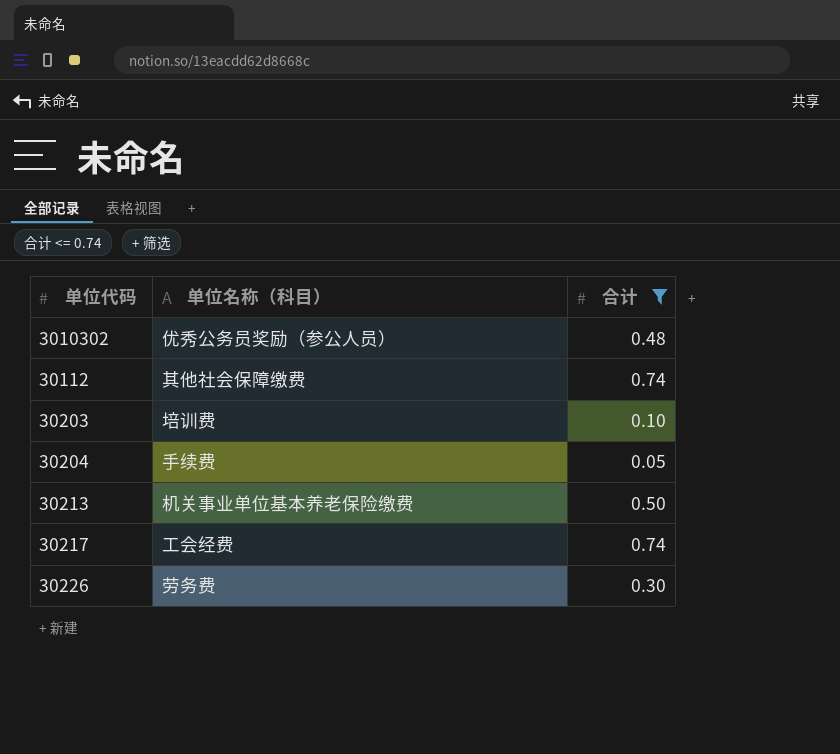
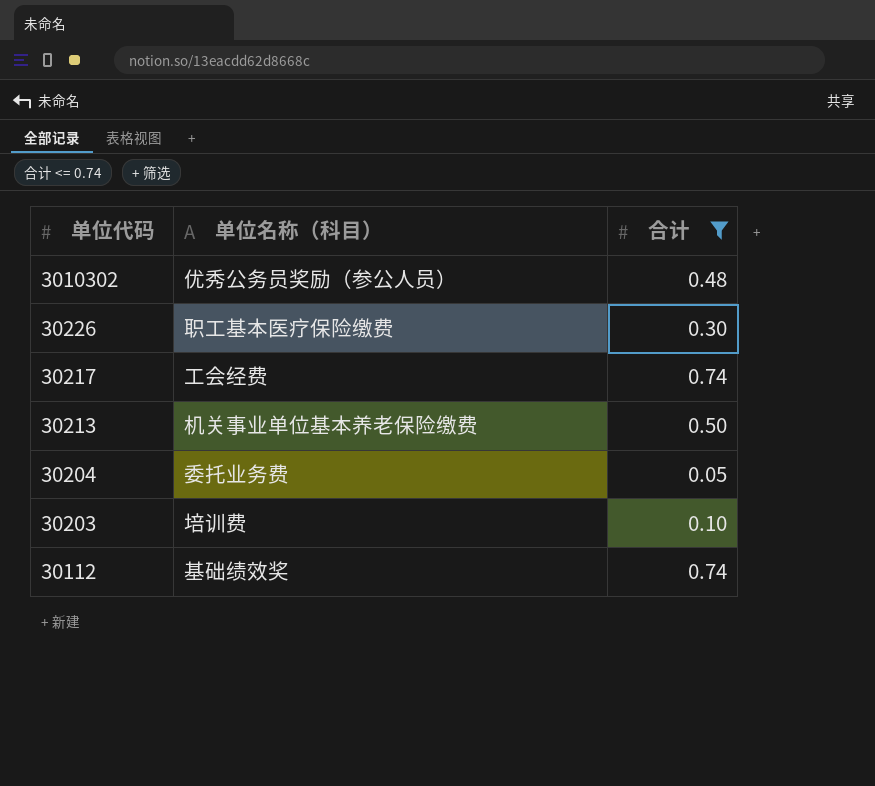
row order: none -> 单位代码 descending
30226 | 单位名称（科目）: 劳务费 -> 职工基本医疗保险缴费
30204 | 单位名称（科目）: 手续费 -> 委托业务费
30112 | 单位名称（科目）: 其他社会保障缴费 -> 基础绩效奖

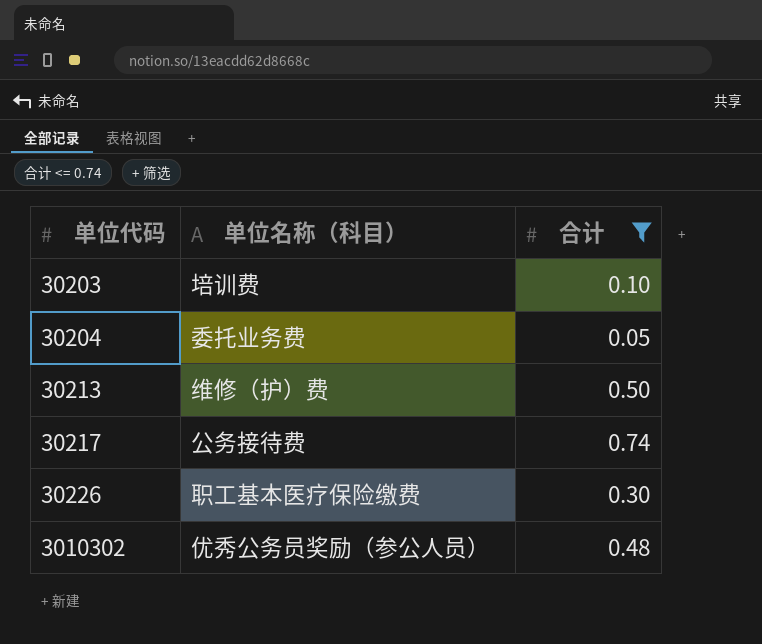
row order: 单位代码 descending -> 单位代码 ascending
row 30112: 基础绩效奖 | 0.74 -> none
30213 | 单位名称（科目）: 机关事业单位基本养老保险缴费 -> 维修（护）费
30217 | 单位名称（科目）: 工会经费 -> 公务接待费

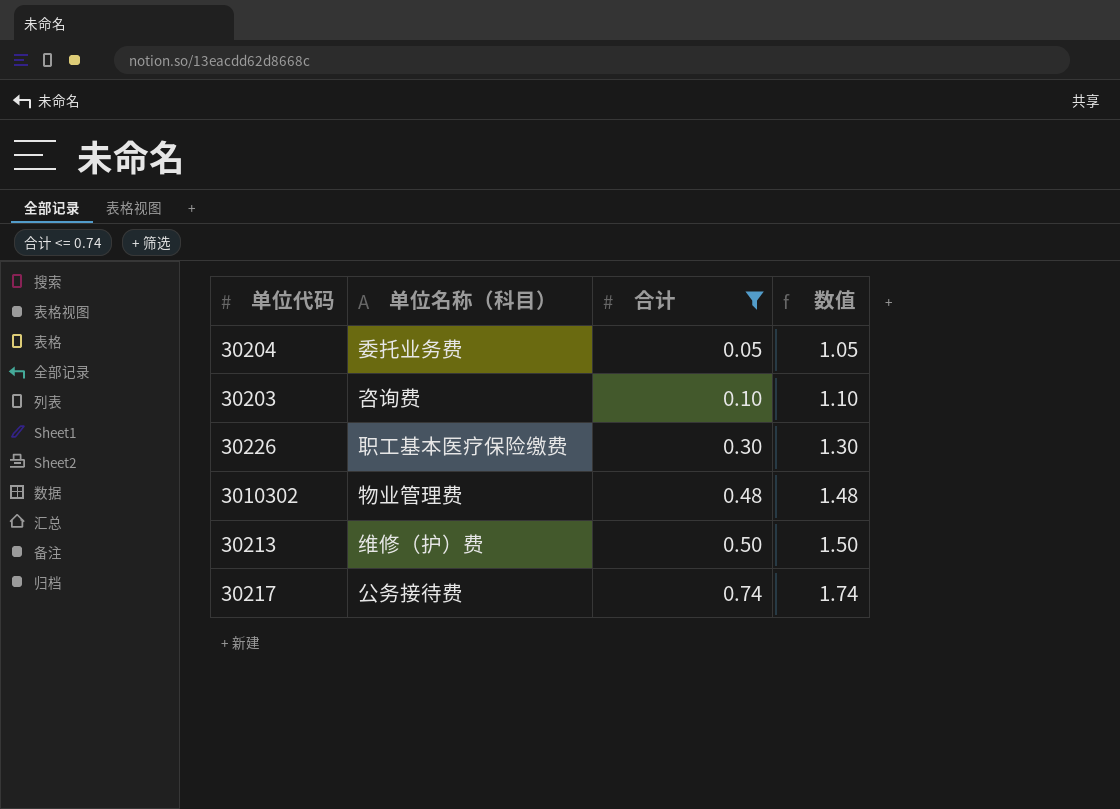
row order: 单位代码 ascending -> 合计 ascending
column 数值 | formula: none -> [合计] + 1
30203 | 单位名称（科目）: 培训费 -> 咨询费
3010302 | 单位名称（科目）: 优秀公务员奖励（参公人员） -> 物业管理费

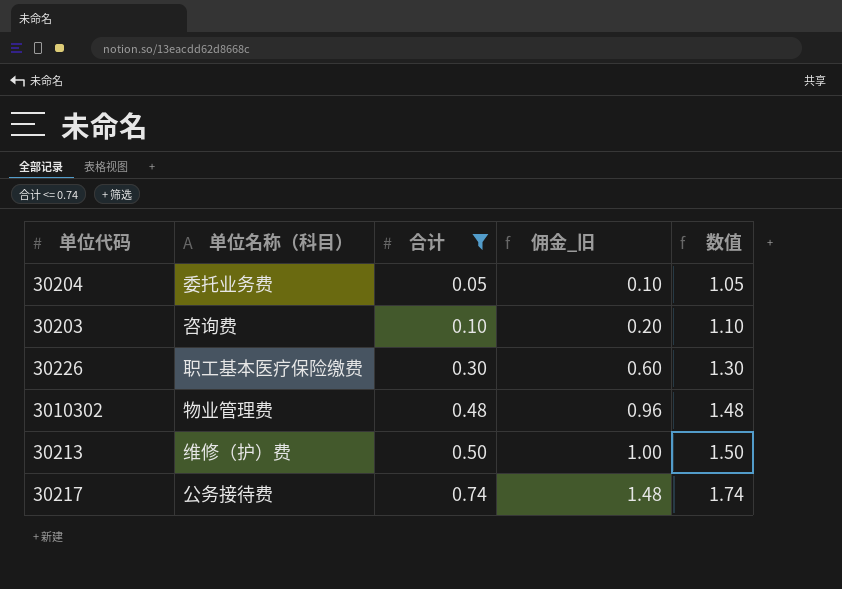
column 佣金_旧 | formula: none -> [合计] * 2

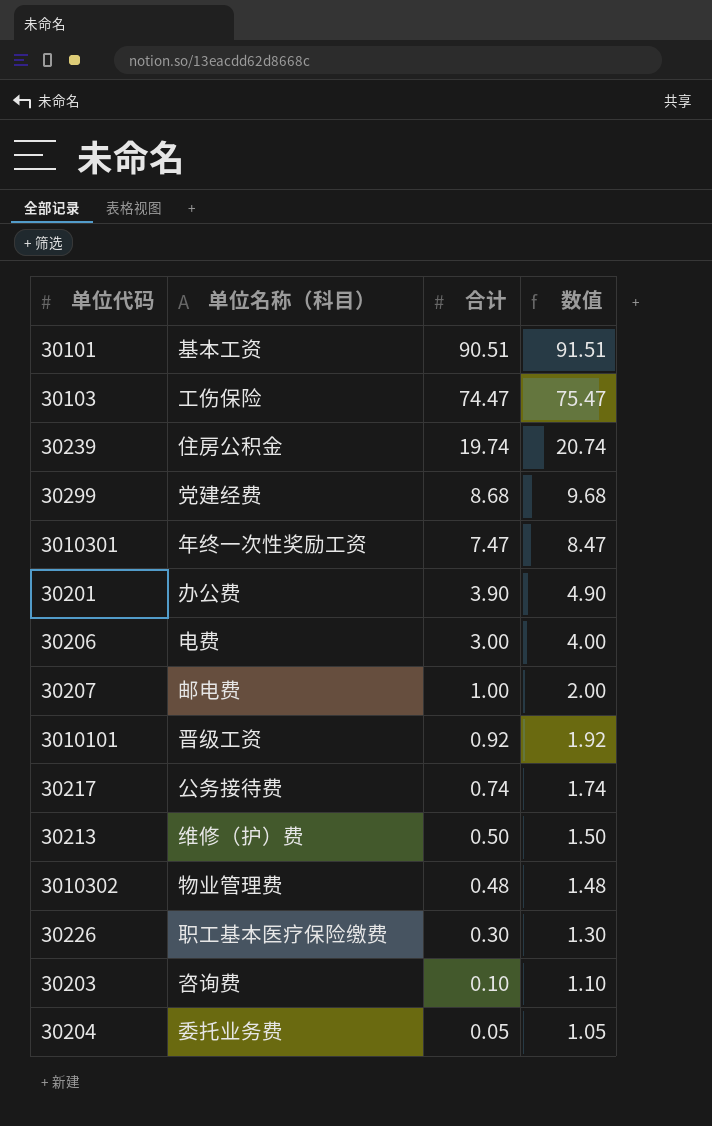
filter: 合计 <= 0.74 -> none
row order: 合计 ascending -> 合计 descending
column 佣金_旧 | formula: [合计] * 2 -> none

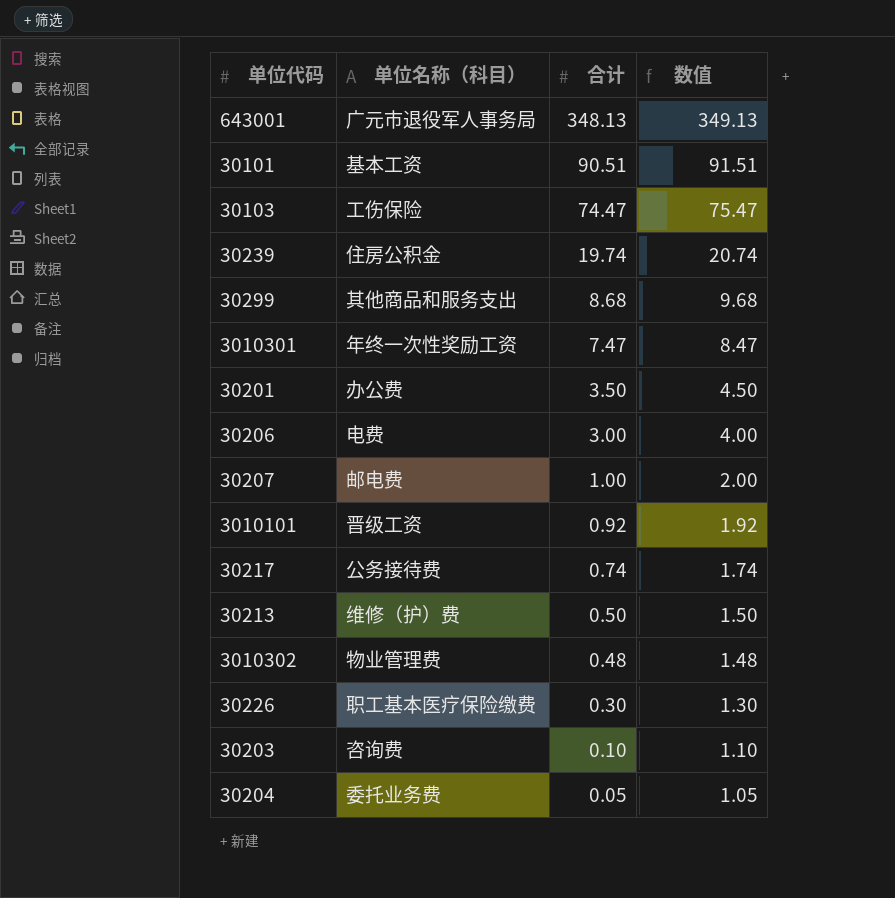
row 643001: none -> 广元市退役军人事务局 | 348.13 | 349.13
30299 | 单位名称（科目）: 党建经费 -> 其他商品和服务支出
30201 | 合计: 3.90 -> 3.50
30201 | 数值: 4.90 -> 4.50

